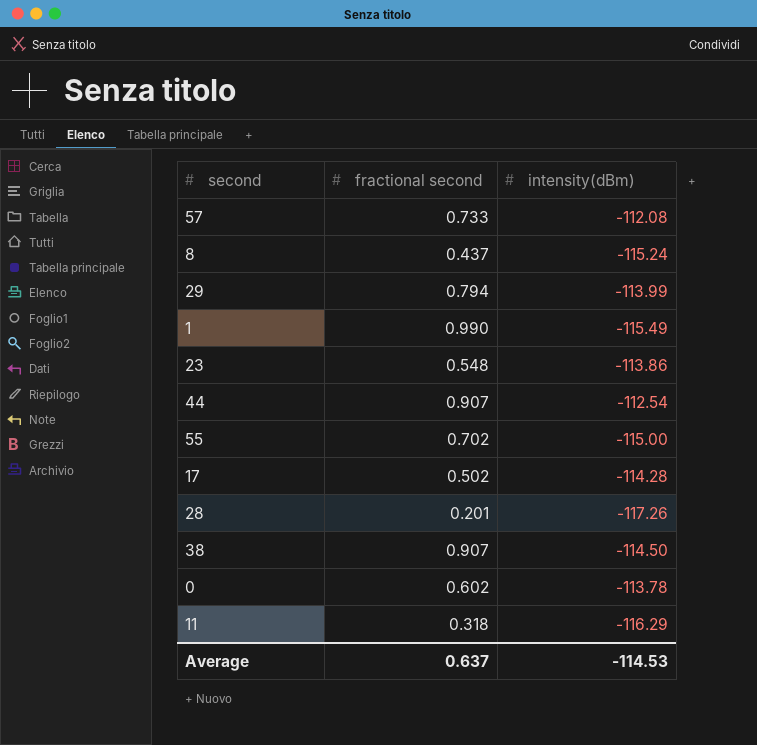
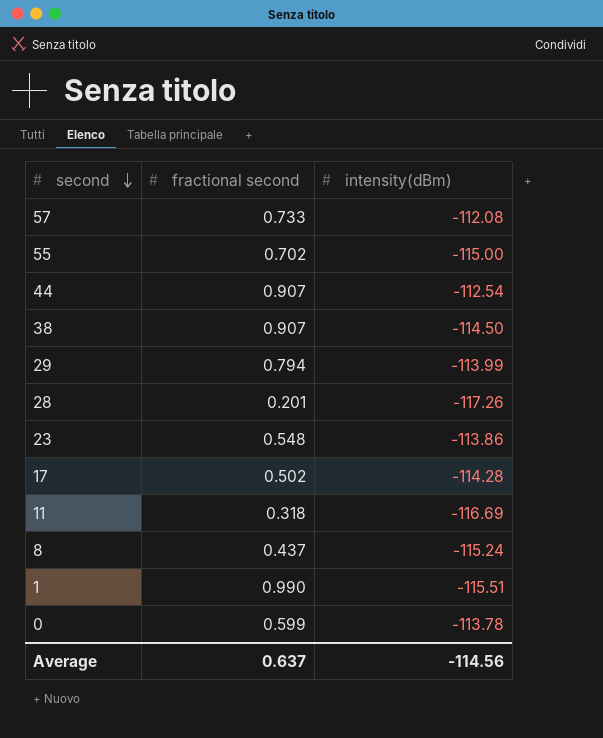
row order: none -> second descending
11 | intensity(dBm): -116.29 -> -116.69
1 | intensity(dBm): -115.49 -> -115.51
0 | fractional second: 0.602 -> 0.599
Average | intensity(dBm): -114.53 -> -114.56

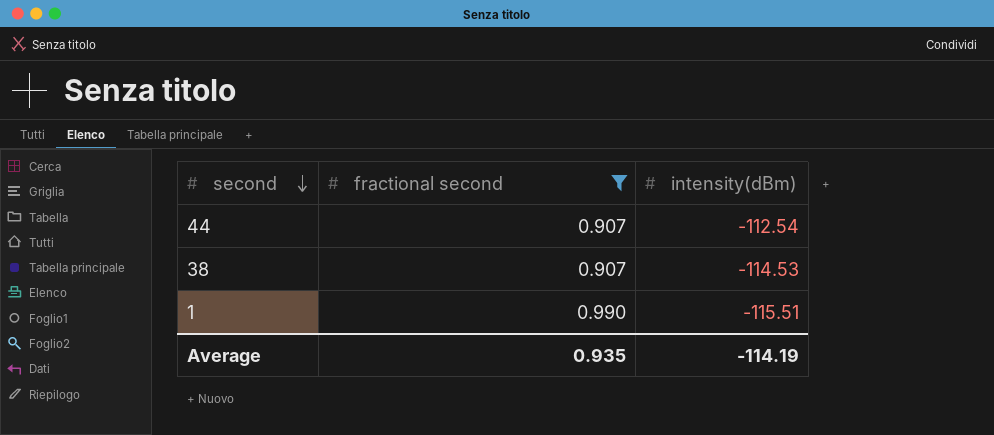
filter: none -> fractional second >= 0.907
38 | intensity(dBm): -114.50 -> -114.53
Average | fractional second: 0.637 -> 0.935
Average | intensity(dBm): -114.56 -> -114.19

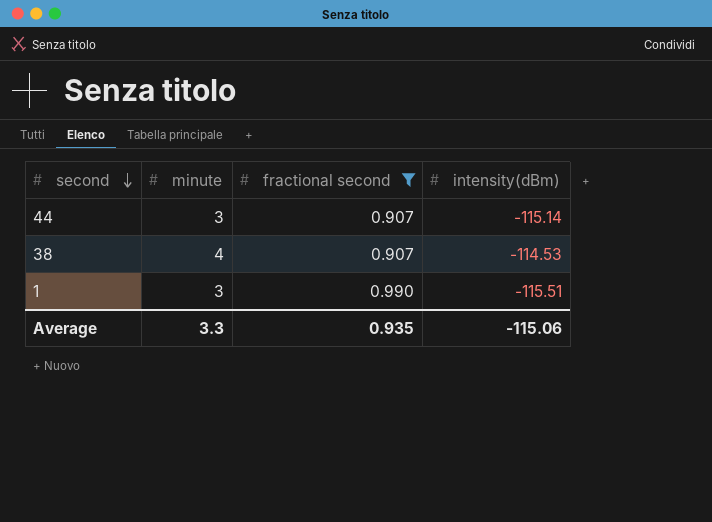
column minute | position: none -> 2
44 | intensity(dBm): -112.54 -> -115.14
Average | intensity(dBm): -114.19 -> -115.06

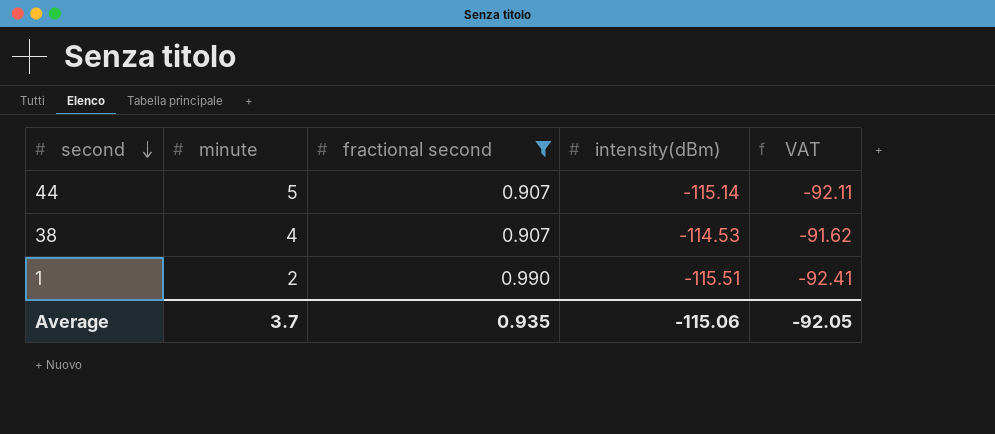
column VAT | formula: none -> [intensity(dBm)] * 0.8
44 | minute: 3 -> 5
1 | minute: 3 -> 2
Average | minute: 3.3 -> 3.7

